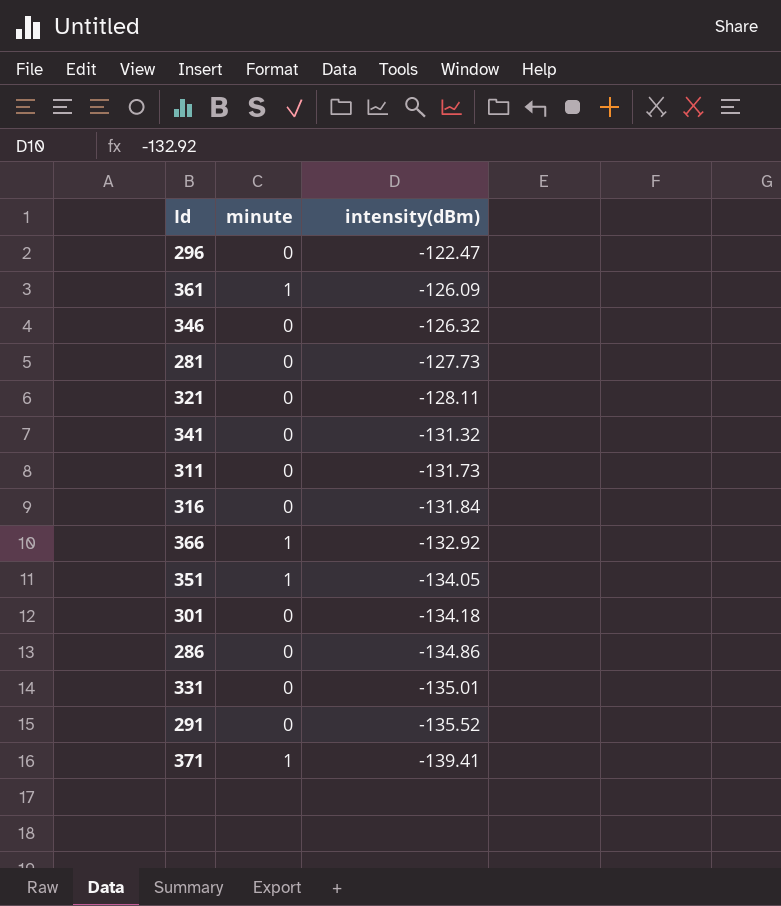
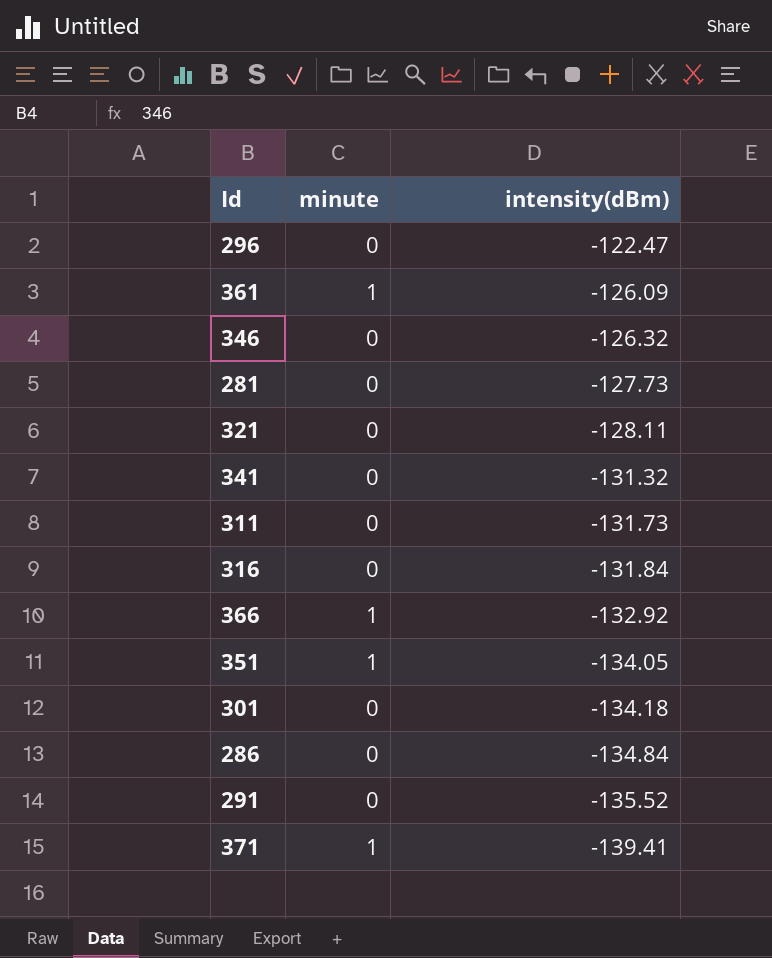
row 331: 0 | -135.01 -> none
286 | intensity(dBm): -134.86 -> -134.84

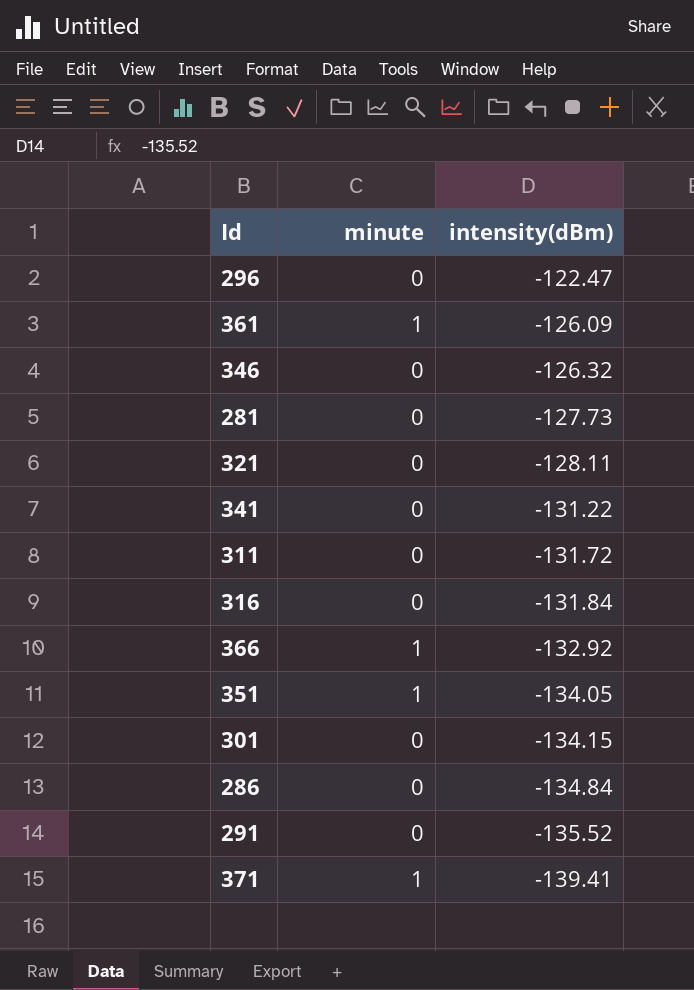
341 | intensity(dBm): -131.32 -> -131.22
311 | intensity(dBm): -131.73 -> -131.72
301 | intensity(dBm): -134.18 -> -134.15

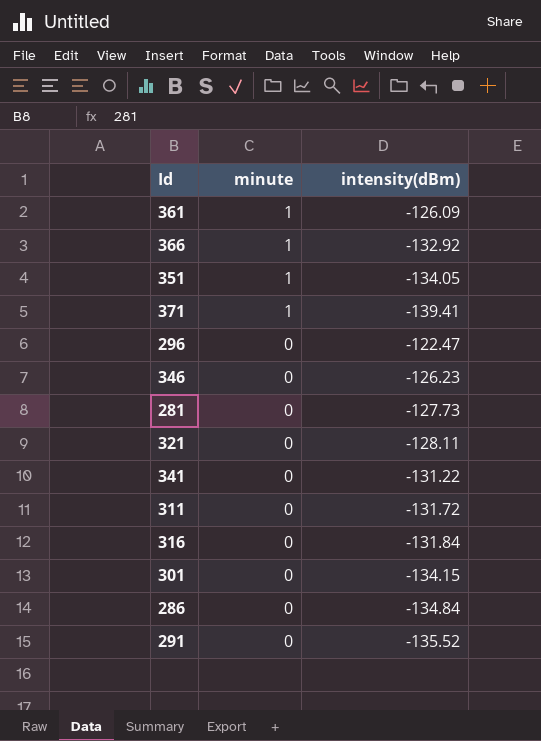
row order: intensity(dBm) descending -> minute descending
346 | intensity(dBm): -126.32 -> -126.23

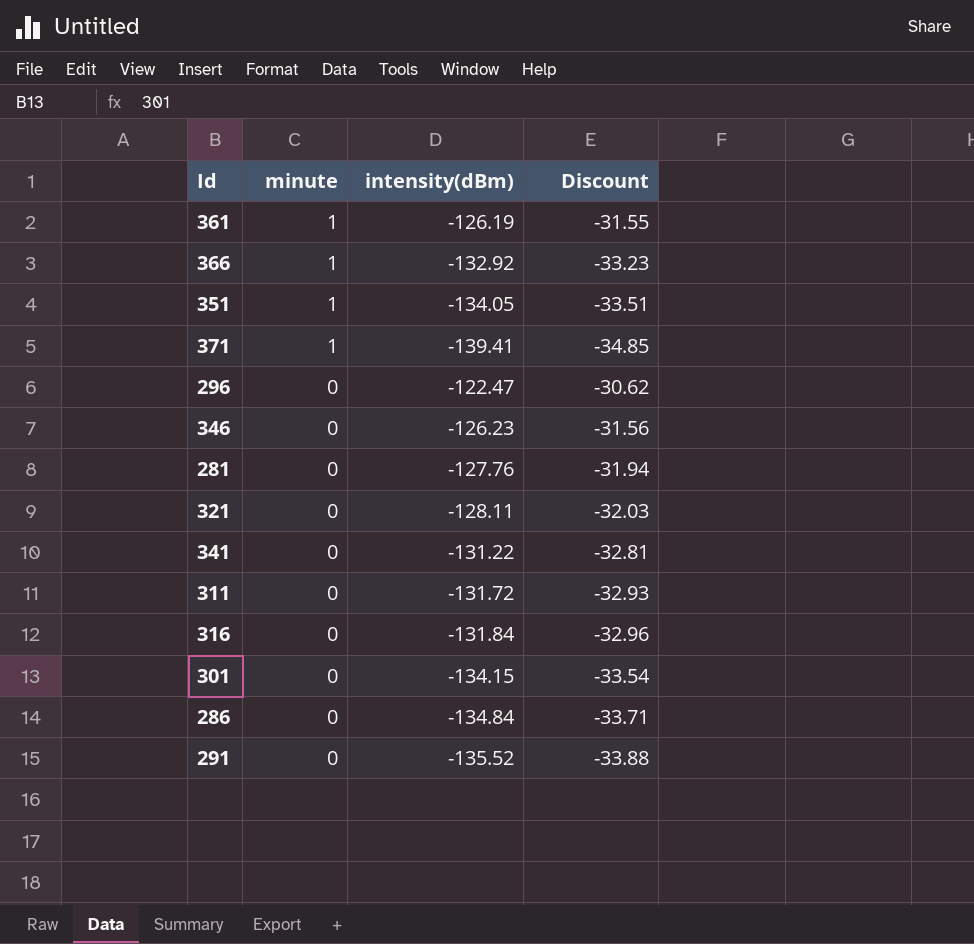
column Discount | formula: none -> [intensity(dBm)] * 0.25
361 | intensity(dBm): -126.09 -> -126.19
281 | intensity(dBm): -127.73 -> -127.76

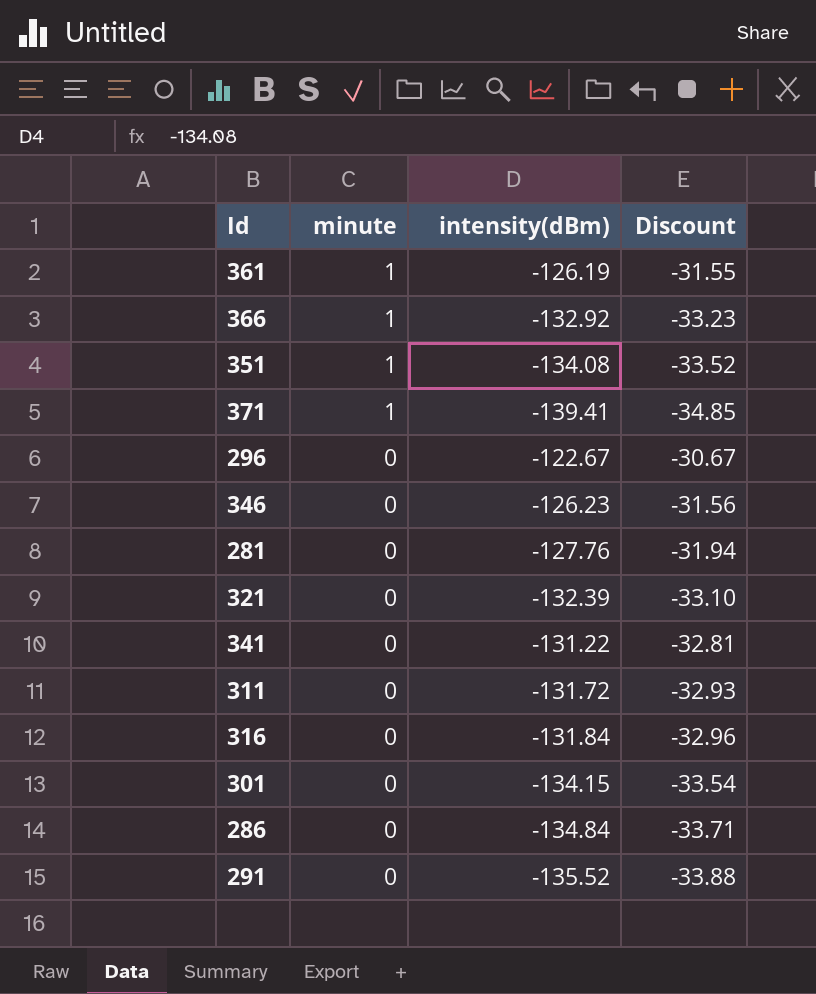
351 | intensity(dBm): -134.05 -> -134.08
351 | Discount: -33.51 -> -33.52
296 | intensity(dBm): -122.47 -> -122.67
296 | Discount: -30.62 -> -30.67
321 | intensity(dBm): -128.11 -> -132.39
321 | Discount: -32.03 -> -33.10

